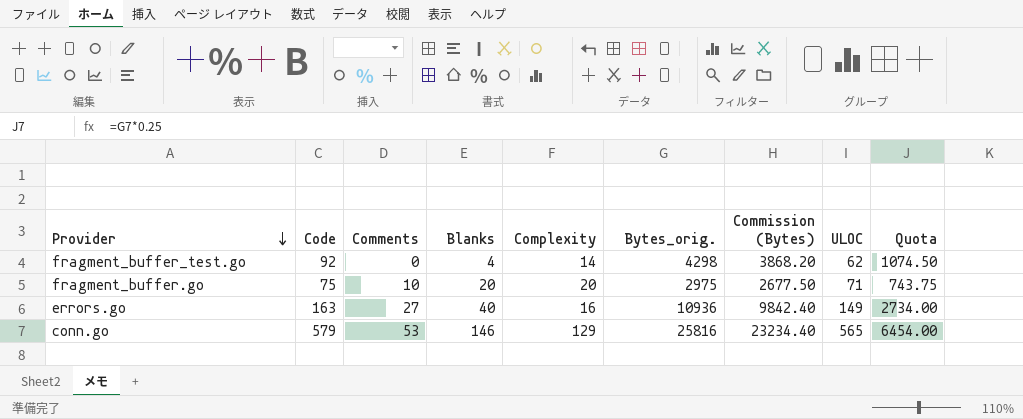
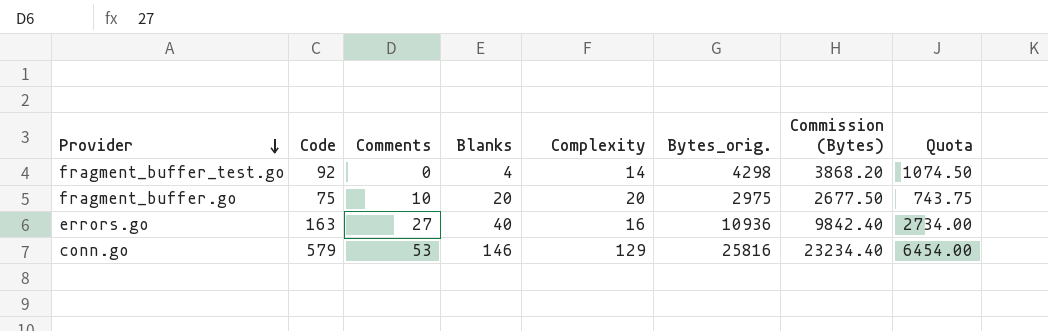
column ULOC | position: 8 -> none

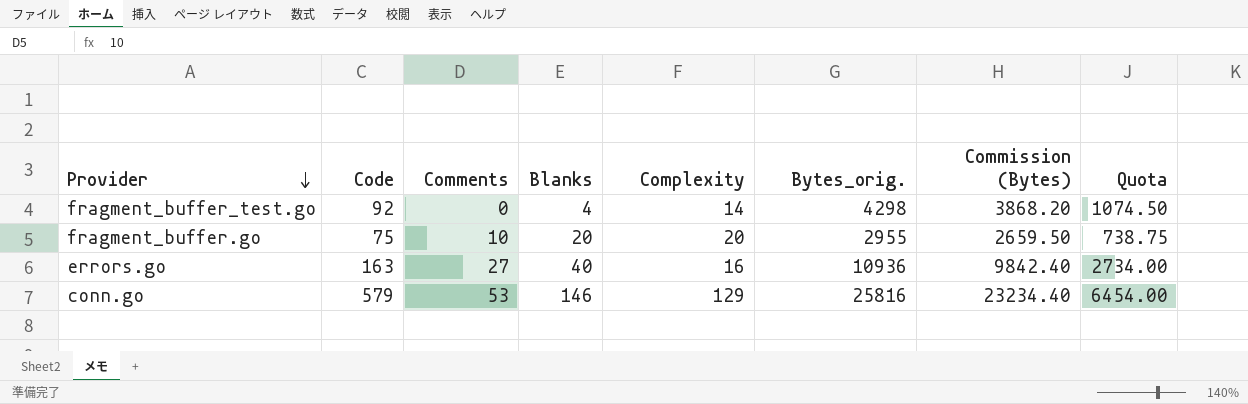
fragment_buffer.go | Bytes_orig.: 2975 -> 2955
fragment_buffer.go | Commission (Bytes): 2677.50 -> 2659.50
fragment_buffer.go | Quota: 743.75 -> 738.75

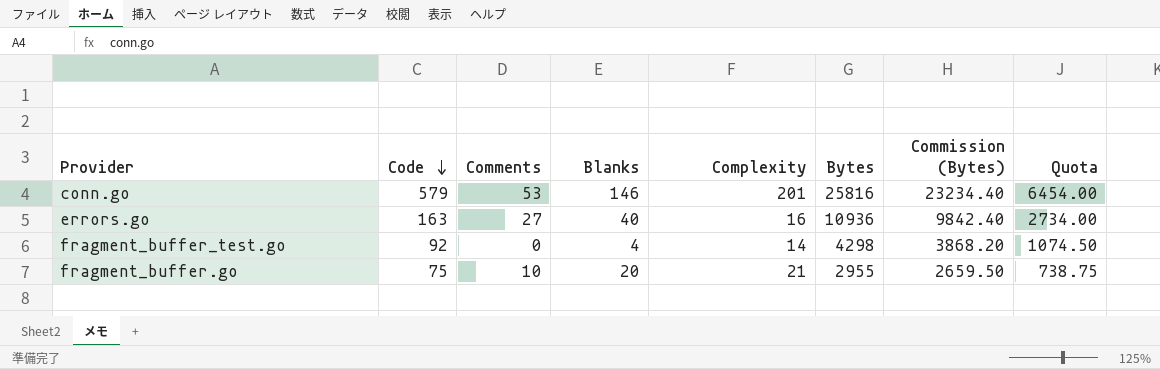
row order: Provider descending -> Code descending
column name: Bytes_orig. -> Bytes
conn.go | Complexity: 129 -> 201
fragment_buffer.go | Complexity: 20 -> 21

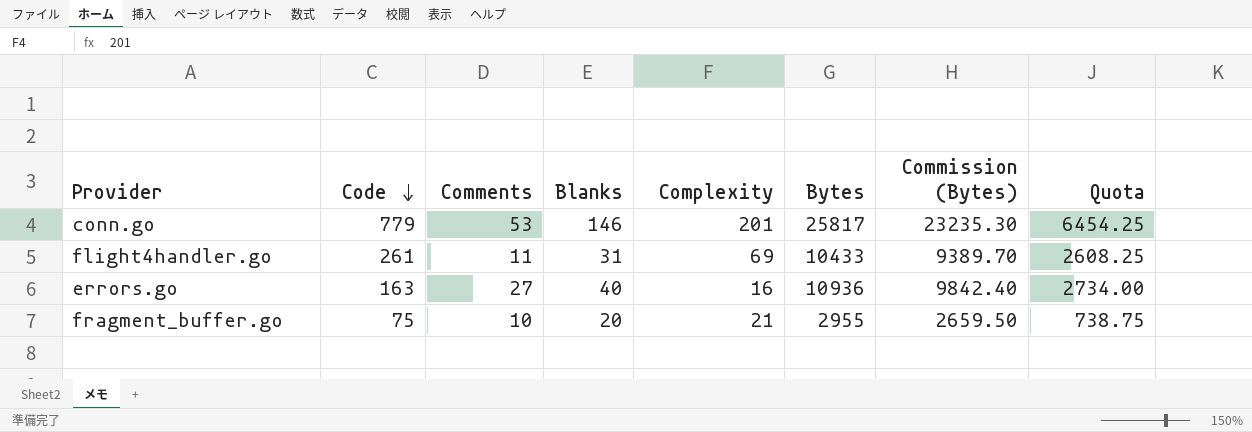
row fragment_buffer_test.go: 92 | 0 | 4 | 14 | 4298 | 3868.20 | 1074.50 -> none
conn.go | Code: 579 -> 779
conn.go | Bytes: 25816 -> 25817
conn.go | Commission (Bytes): 23234.40 -> 23235.30
conn.go | Quota: 6454.00 -> 6454.25
row flight4handler.go: none -> 261 | 11 | 31 | 69 | 10433 | 9389.70 | 2608.25

